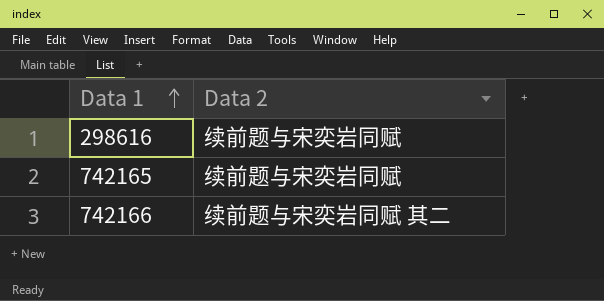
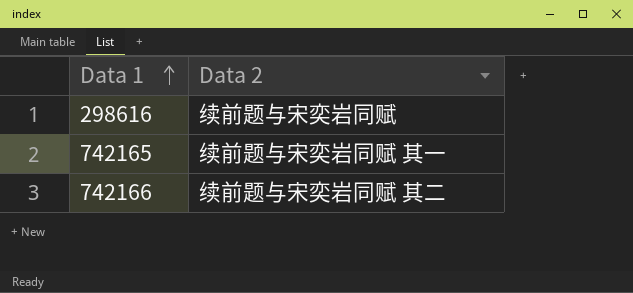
742165 | Data 2: 续前题与宋奕岩同赋 -> 续前题与宋奕岩同赋 其一

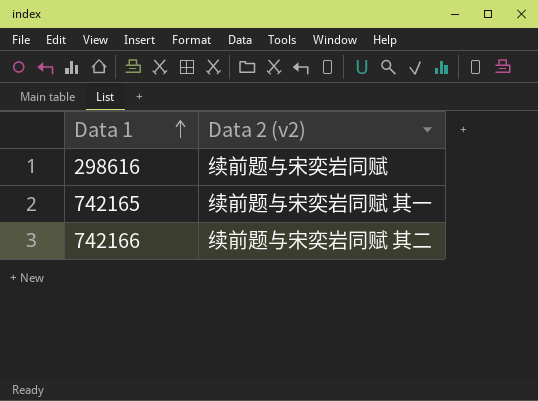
column name: Data 2 -> Data 2 (v2)

